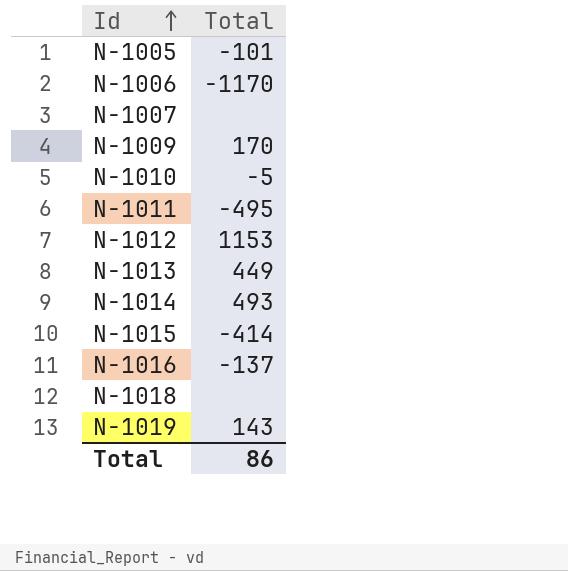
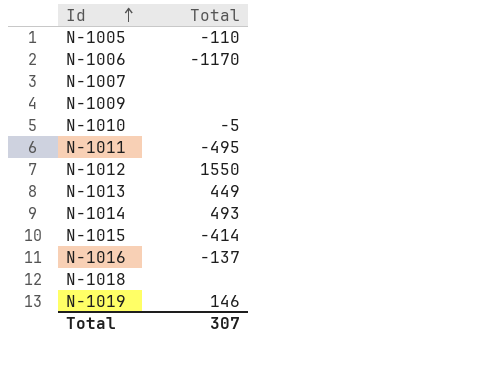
N-1005 | Total: -101 -> -110
N-1009 | Total: 170 -> none
N-1012 | Total: 1153 -> 1550
N-1019 | Total: 143 -> 146
Total | Total: 86 -> 307

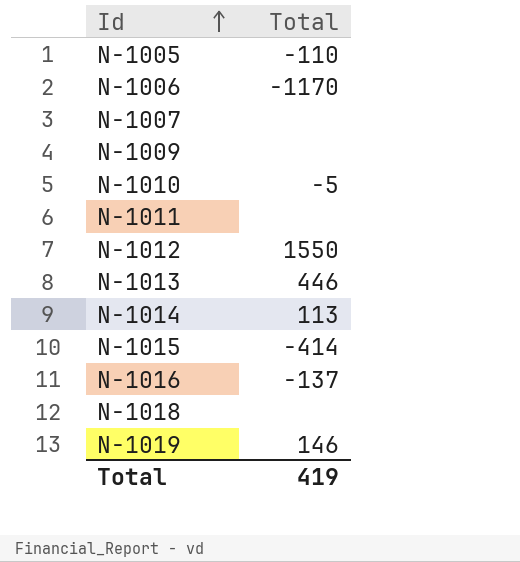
N-1011 | Total: -495 -> none
N-1013 | Total: 449 -> 446
N-1014 | Total: 493 -> 113
Total | Total: 307 -> 419

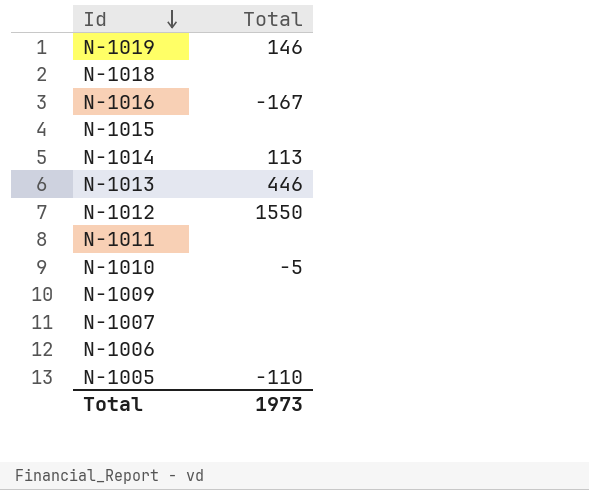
row order: Id ascending -> Id descending
N-1016 | Total: -137 -> -167
N-1015 | Total: -414 -> none
N-1006 | Total: -1170 -> none
Total | Total: 419 -> 1973

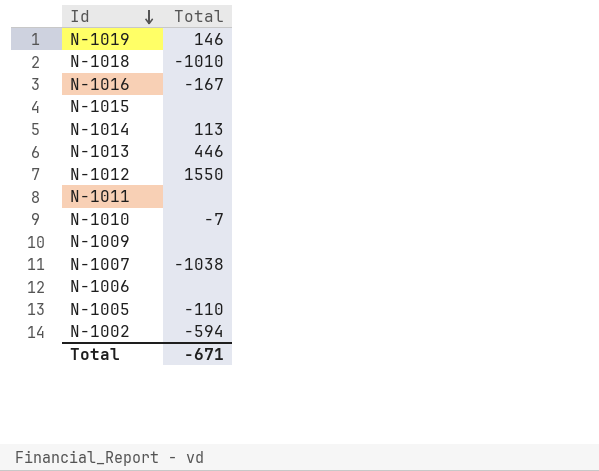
N-1018 | Total: none -> -1010
N-1010 | Total: -5 -> -7
N-1007 | Total: none -> -1038
row N-1002: none -> -594
Total | Total: 1973 -> -671

